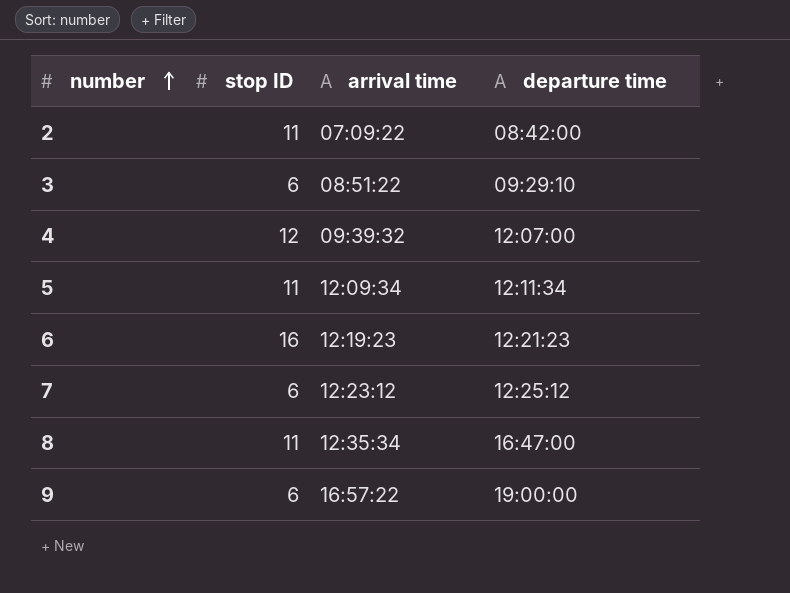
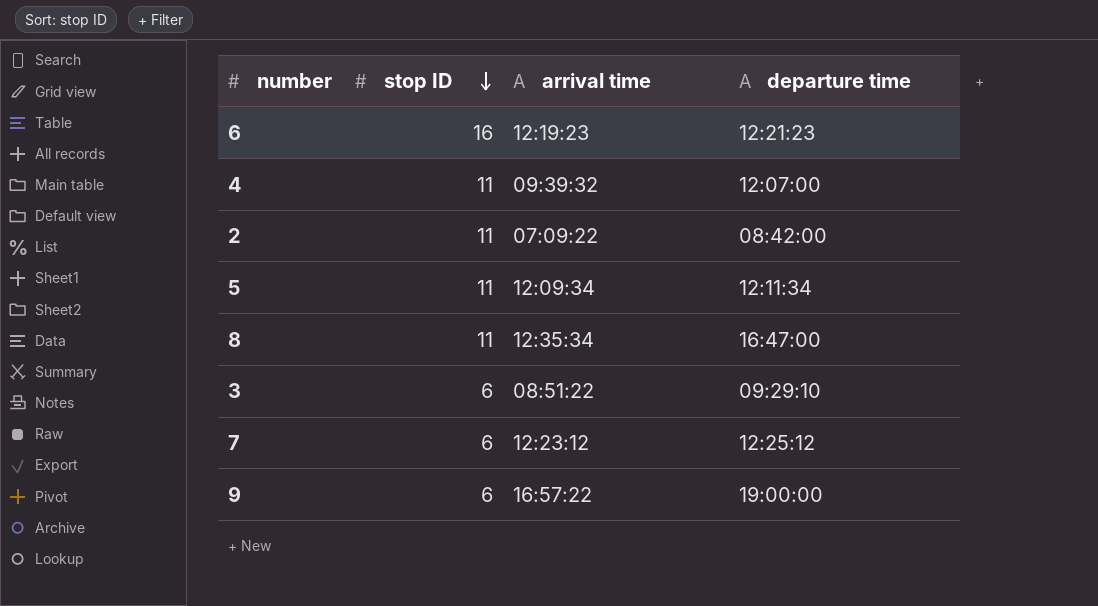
row order: number ascending -> stop ID descending
4 | stop ID: 12 -> 11

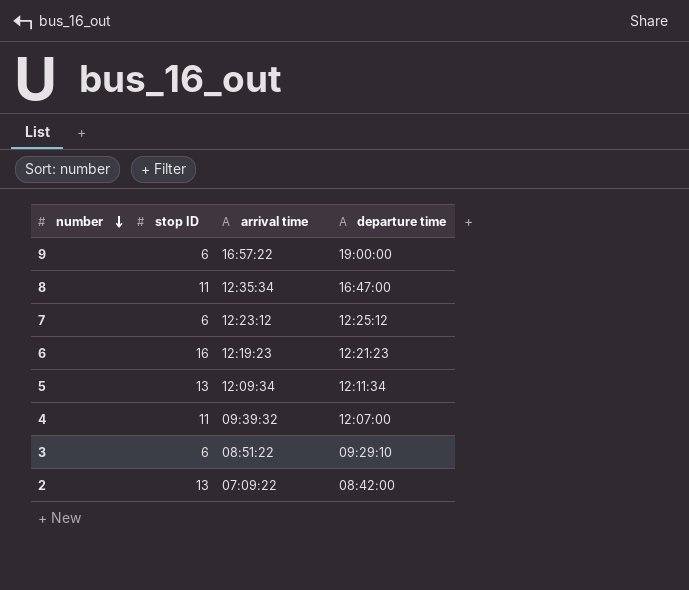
row order: stop ID descending -> number descending
5 | stop ID: 11 -> 13
2 | stop ID: 11 -> 13

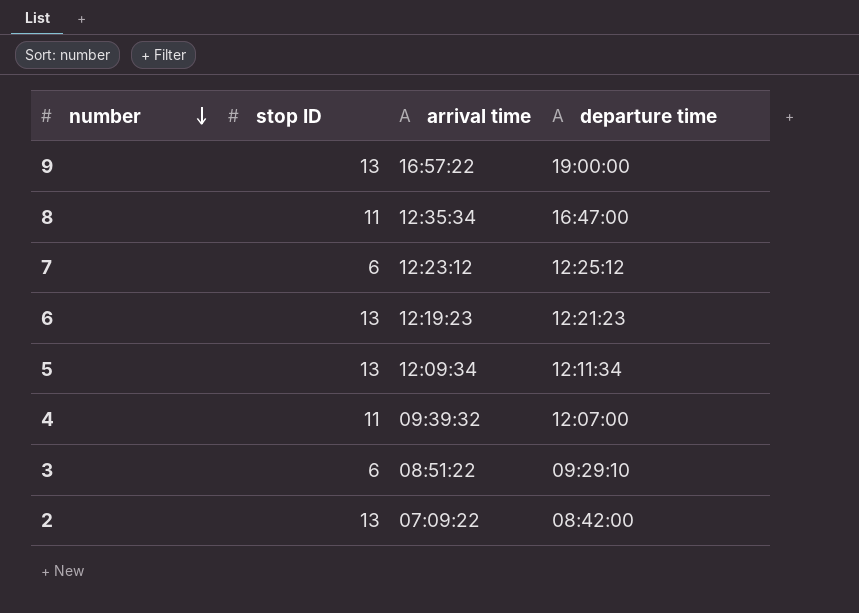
9 | stop ID: 6 -> 13
6 | stop ID: 16 -> 13

